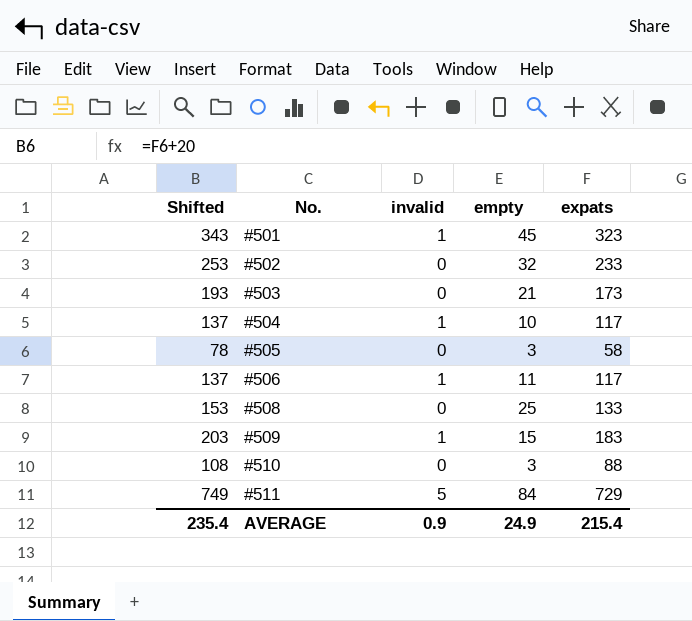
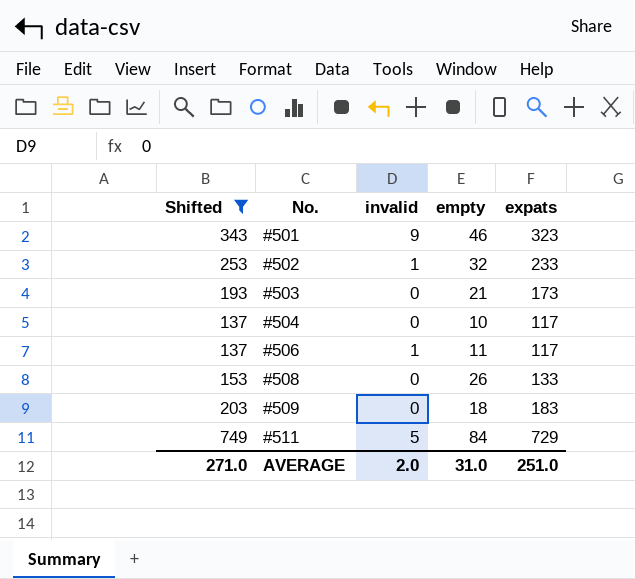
filter: none -> Shifted >= 137
#501 | invalid: 1 -> 9
#501 | empty: 45 -> 46
#502 | invalid: 0 -> 1
#504 | invalid: 1 -> 0
#508 | empty: 25 -> 26
#509 | invalid: 1 -> 0
#509 | empty: 15 -> 18
AVERAGE | Shifted: 235.4 -> 271.0
AVERAGE | invalid: 0.9 -> 2.0
AVERAGE | empty: 24.9 -> 31.0
AVERAGE | expats: 215.4 -> 251.0

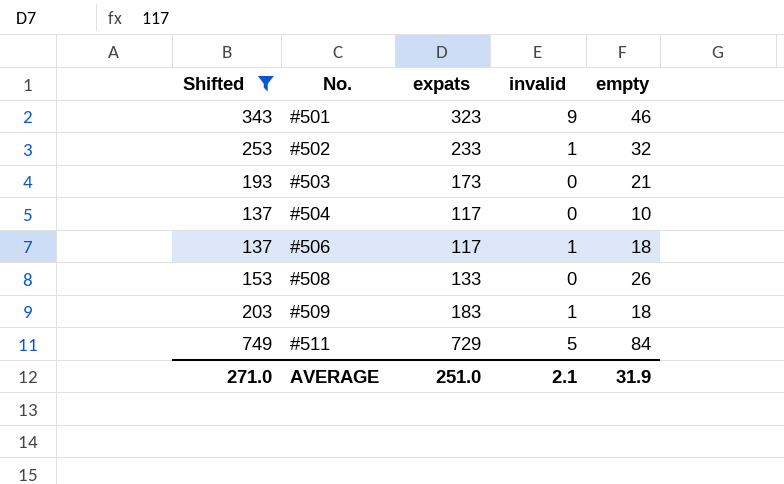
column expats | position: 5 -> 3
#506 | empty: 11 -> 18
#509 | invalid: 0 -> 1
AVERAGE | invalid: 2.0 -> 2.1
AVERAGE | empty: 31.0 -> 31.9

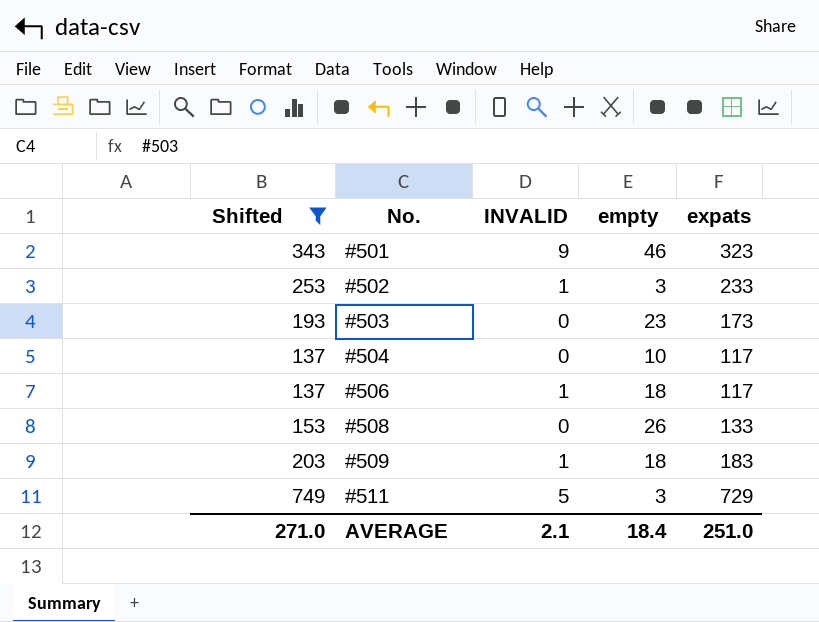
column name: invalid -> INVALID
column expats | position: 3 -> 5
#502 | empty: 32 -> 3
#503 | empty: 21 -> 23
#511 | empty: 84 -> 3
AVERAGE | empty: 31.9 -> 18.4

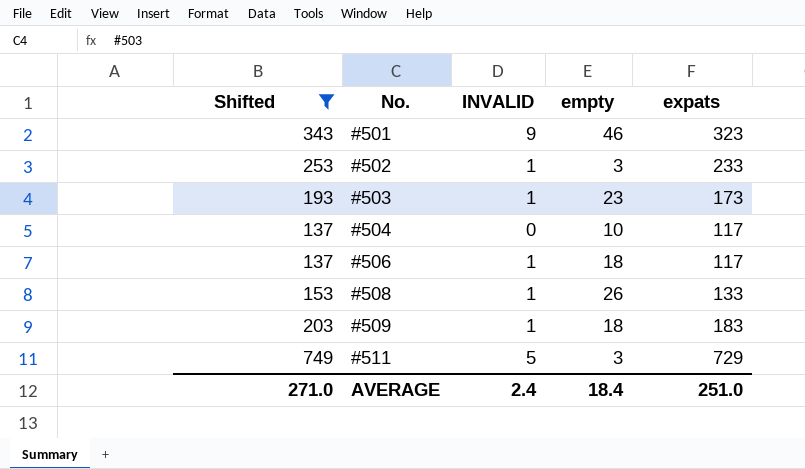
#503 | INVALID: 0 -> 1
#508 | INVALID: 0 -> 1
AVERAGE | INVALID: 2.1 -> 2.4

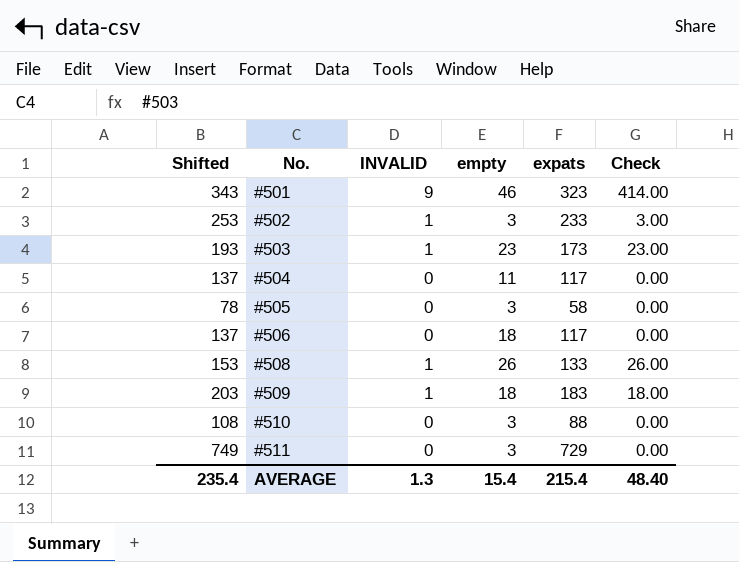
filter: Shifted >= 137 -> none
column Check | formula: none -> [INVALID] * [empty]
#504 | empty: 10 -> 11
#506 | INVALID: 1 -> 0
#511 | INVALID: 5 -> 0
AVERAGE | Shifted: 271.0 -> 235.4
AVERAGE | INVALID: 2.4 -> 1.3
AVERAGE | empty: 18.4 -> 15.4
AVERAGE | expats: 251.0 -> 215.4

